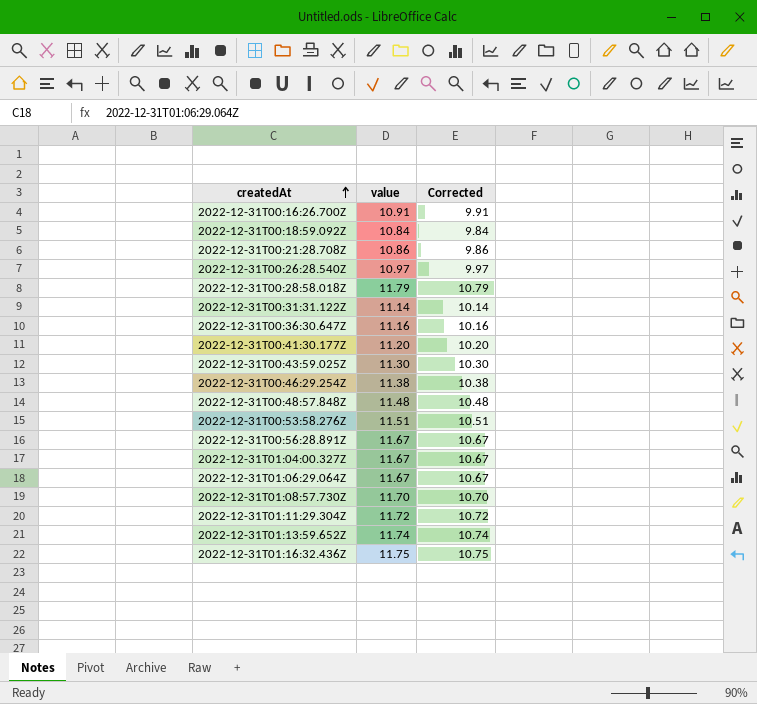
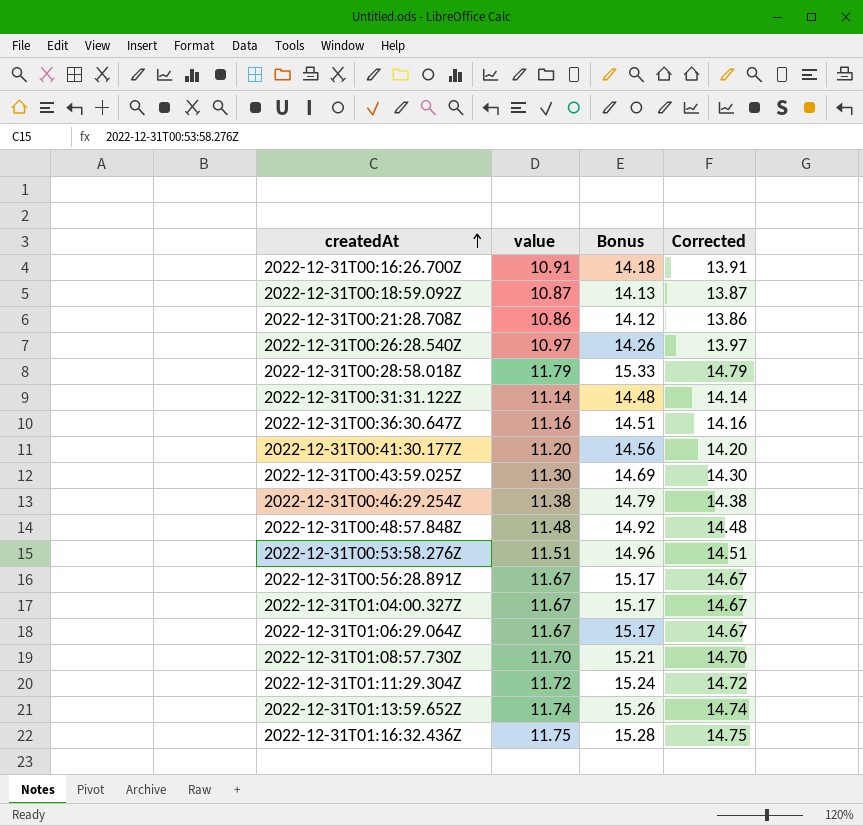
column Bonus | formula: none -> [value] * 1.3
column Corrected | formula: [value] - 1 -> [value] + 3
2022-12-31T00:18:59.092Z | value: 10.84 -> 10.87

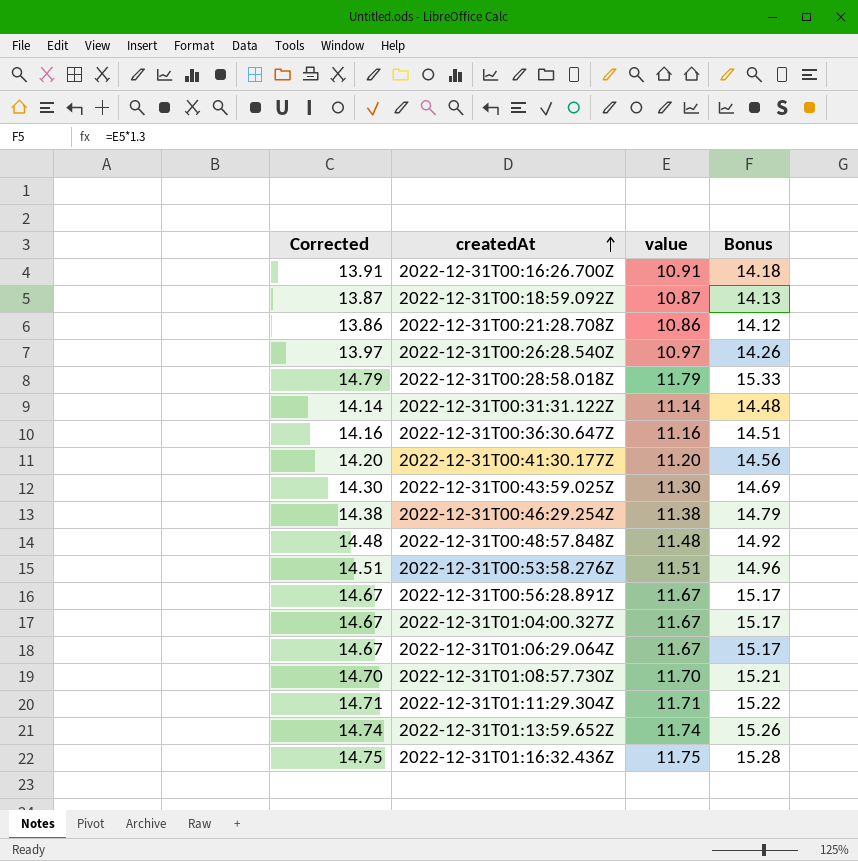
column Corrected | position: 4 -> 1
2022-12-31T01:11:29.304Z | Corrected: 14.72 -> 14.71
2022-12-31T01:11:29.304Z | value: 11.72 -> 11.71
2022-12-31T01:11:29.304Z | Bonus: 15.24 -> 15.22

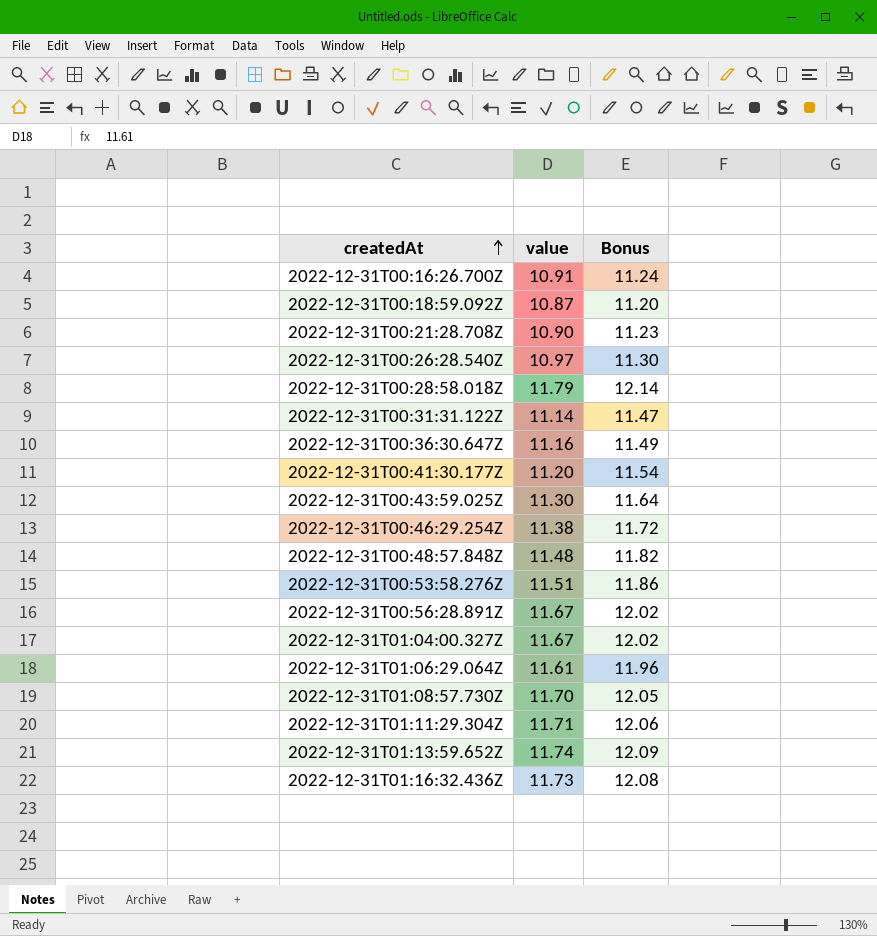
column Corrected | formula: [value] + 3 -> none
column Bonus | formula: [value] * 1.3 -> [value] * 1.03
2022-12-31T00:21:28.708Z | value: 10.86 -> 10.90
2022-12-31T01:06:29.064Z | value: 11.67 -> 11.61
2022-12-31T01:16:32.436Z | value: 11.75 -> 11.73

